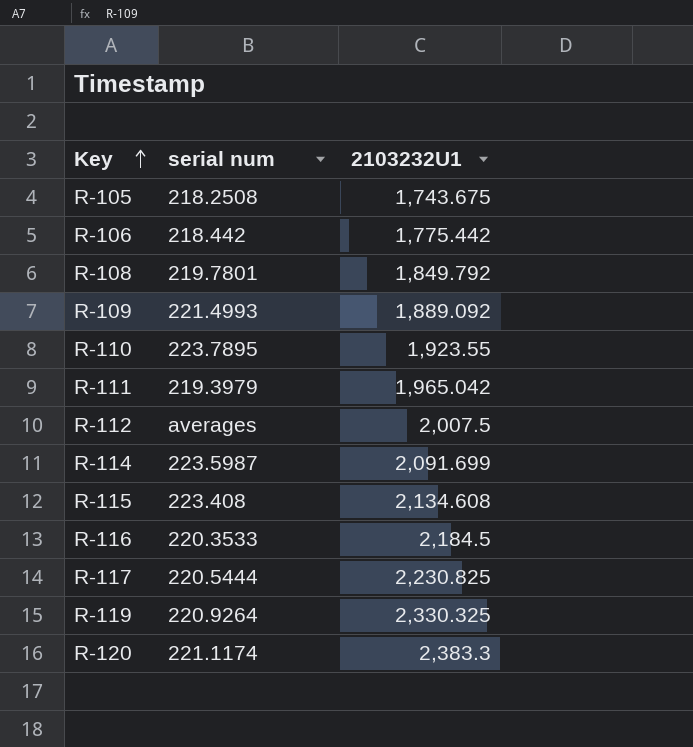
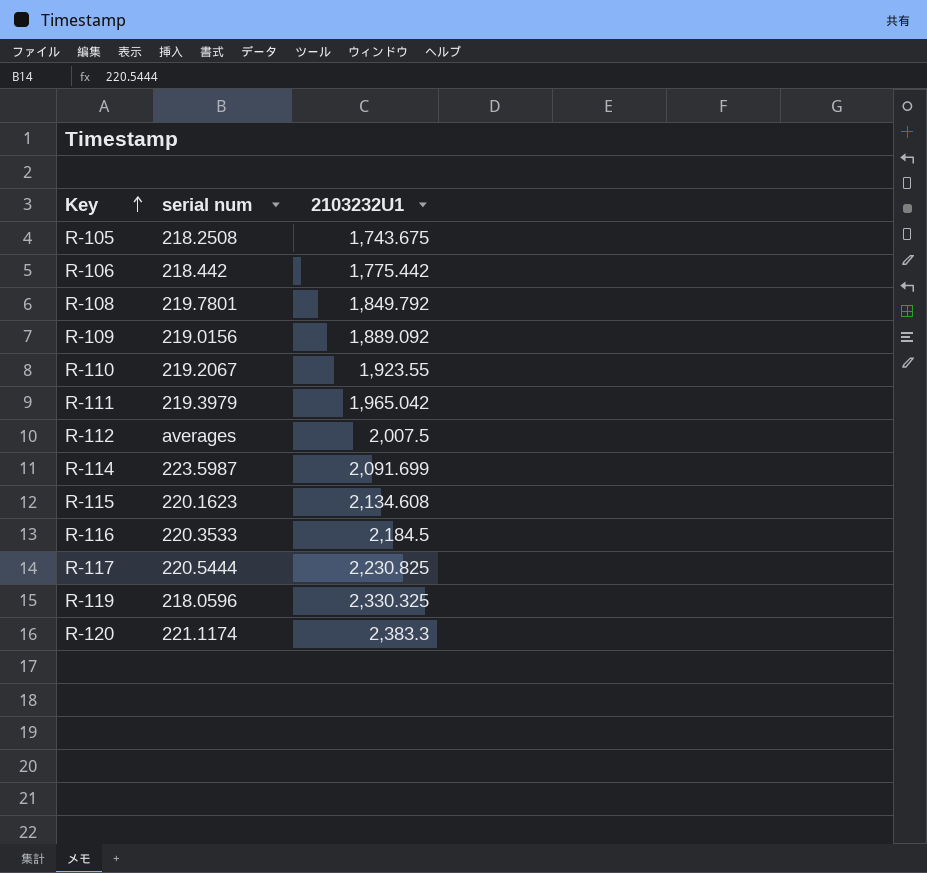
R-109 | serial num: 221.4993 -> 219.0156
R-110 | serial num: 223.7895 -> 219.2067
R-115 | serial num: 223.408 -> 220.1623
R-119 | serial num: 220.9264 -> 218.0596

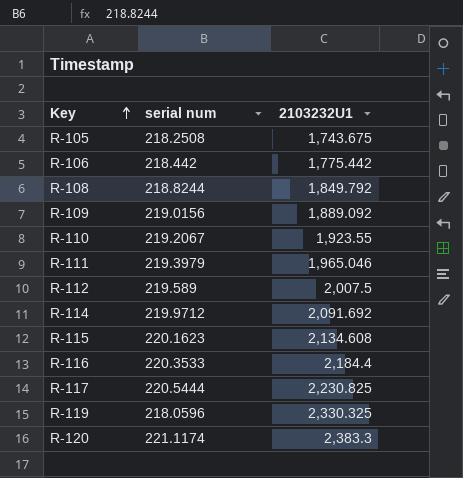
R-108 | serial num: 219.7801 -> 218.8244
R-111 | 2103232U1: 1,965.042 -> 1,965.046
R-112 | serial num: averages -> 219.589
R-114 | serial num: 223.5987 -> 219.9712
R-114 | 2103232U1: 2,091.699 -> 2,091.692
R-116 | 2103232U1: 2,184.5 -> 2,184.4

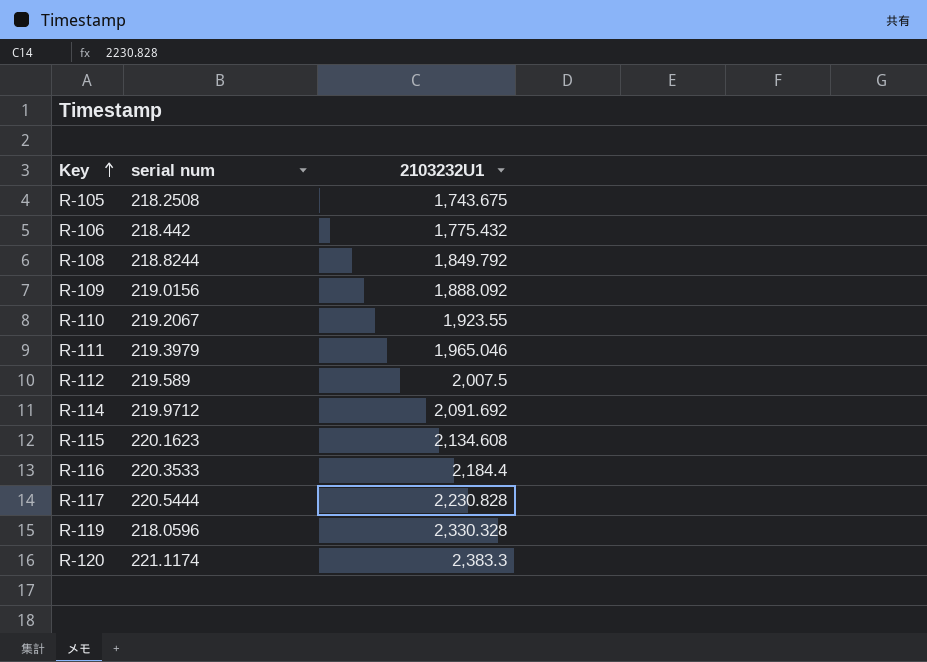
R-106 | 2103232U1: 1,775.442 -> 1,775.432
R-109 | 2103232U1: 1,889.092 -> 1,888.092
R-117 | 2103232U1: 2,230.825 -> 2,230.828
R-119 | 2103232U1: 2,330.325 -> 2,330.328

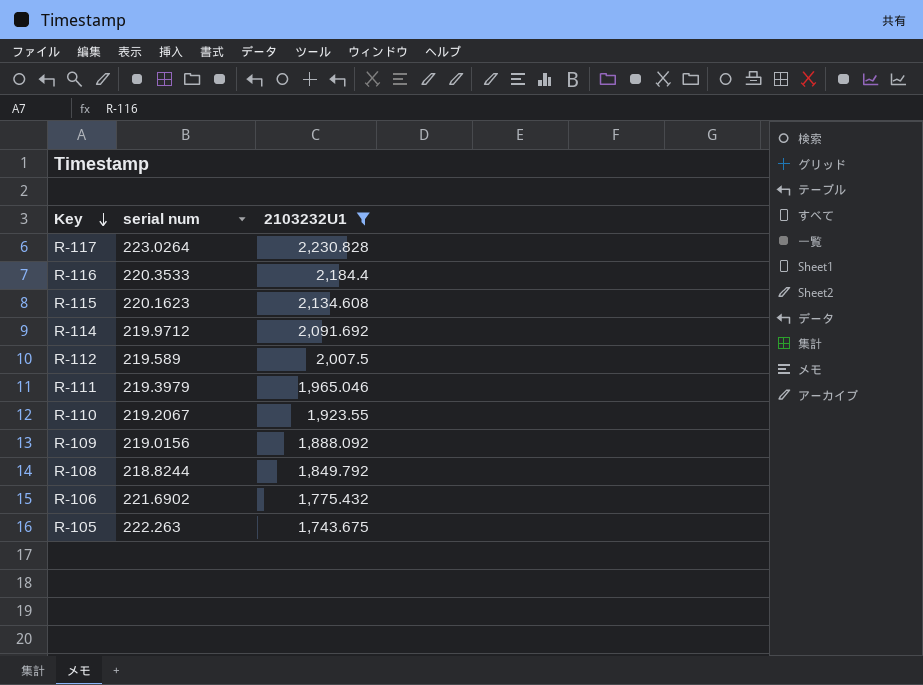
filter: none -> 2103232U1 <= 2,230.828
row order: Key ascending -> Key descending
R-117 | serial num: 220.5444 -> 223.0264
R-106 | serial num: 218.442 -> 221.6902
R-105 | serial num: 218.2508 -> 222.263

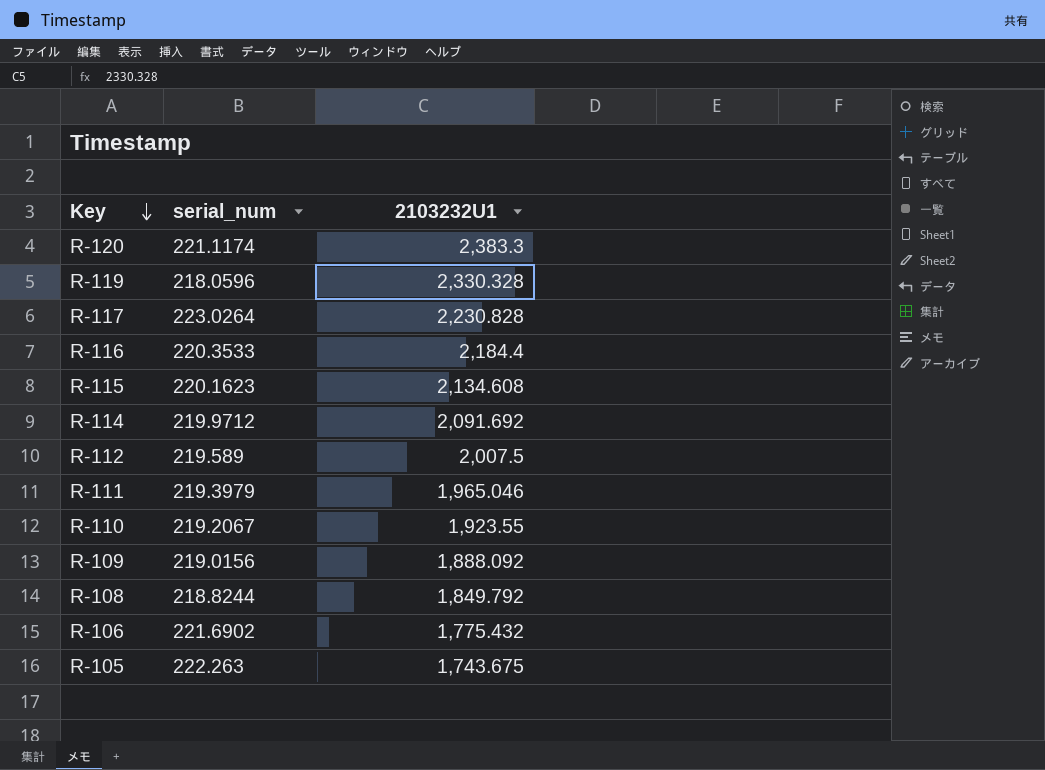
filter: 2103232U1 <= 2,230.828 -> none
column name: serial num -> serial_num

